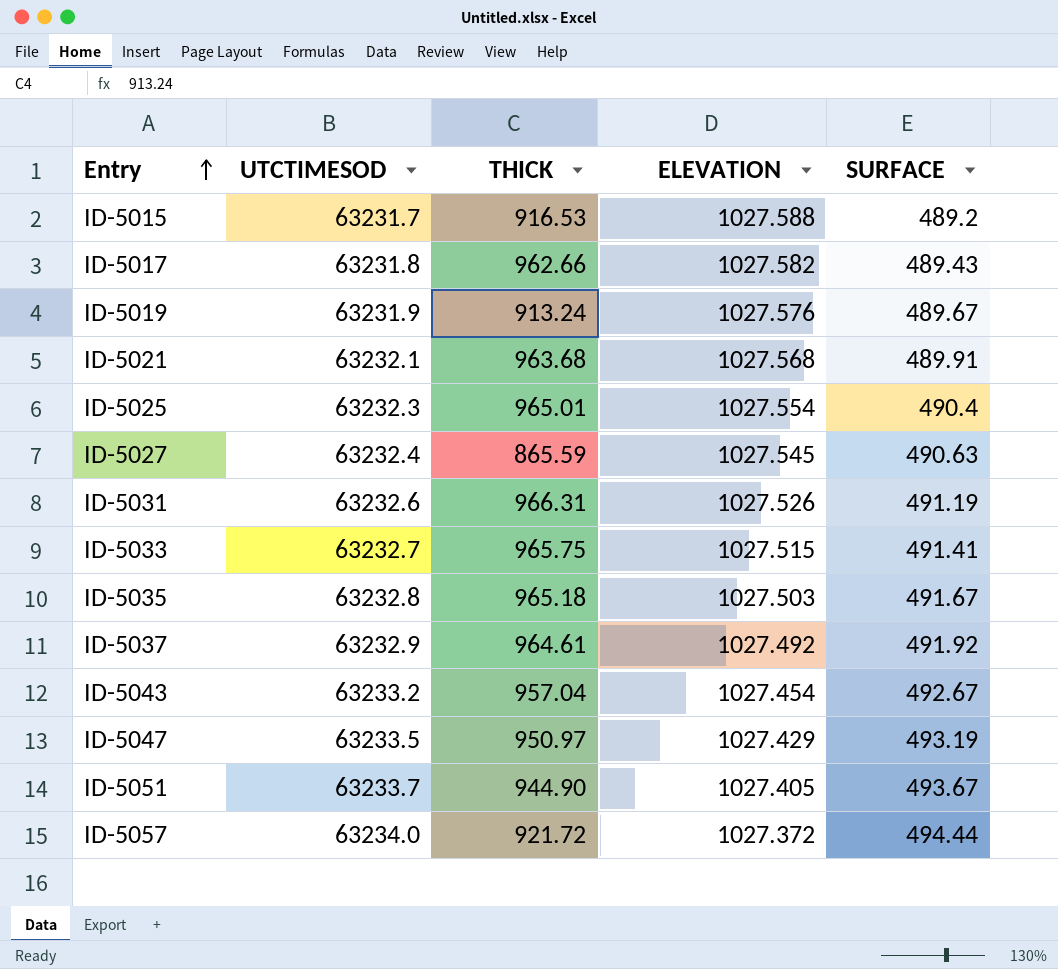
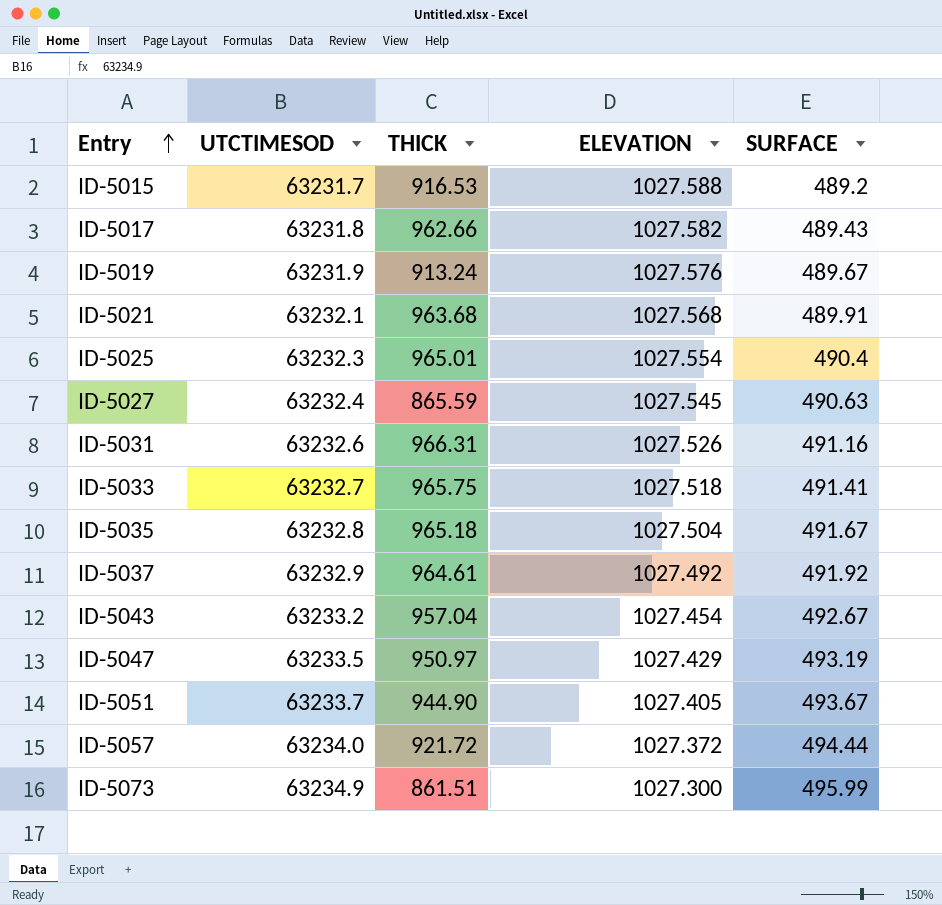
ID-5031 | SURFACE: 491.19 -> 491.16
ID-5033 | ELEVATION: 1027.515 -> 1027.518
ID-5035 | ELEVATION: 1027.503 -> 1027.504
row ID-5073: none -> 63234.9 | 861.51 | 1027.300 | 495.99

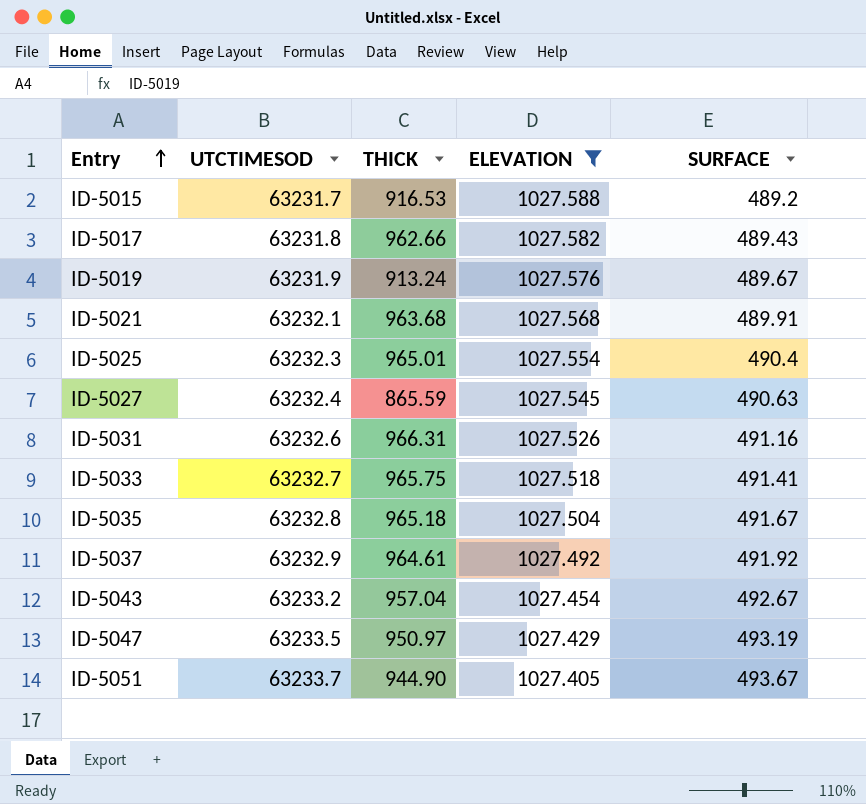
filter: none -> ELEVATION >= 1027.405

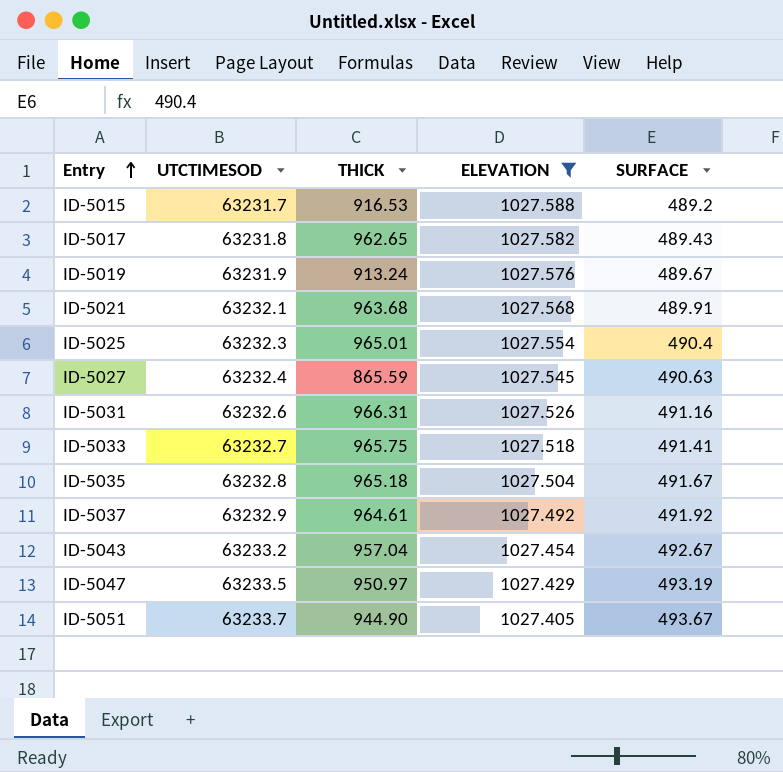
ID-5017 | THICK: 962.66 -> 962.65

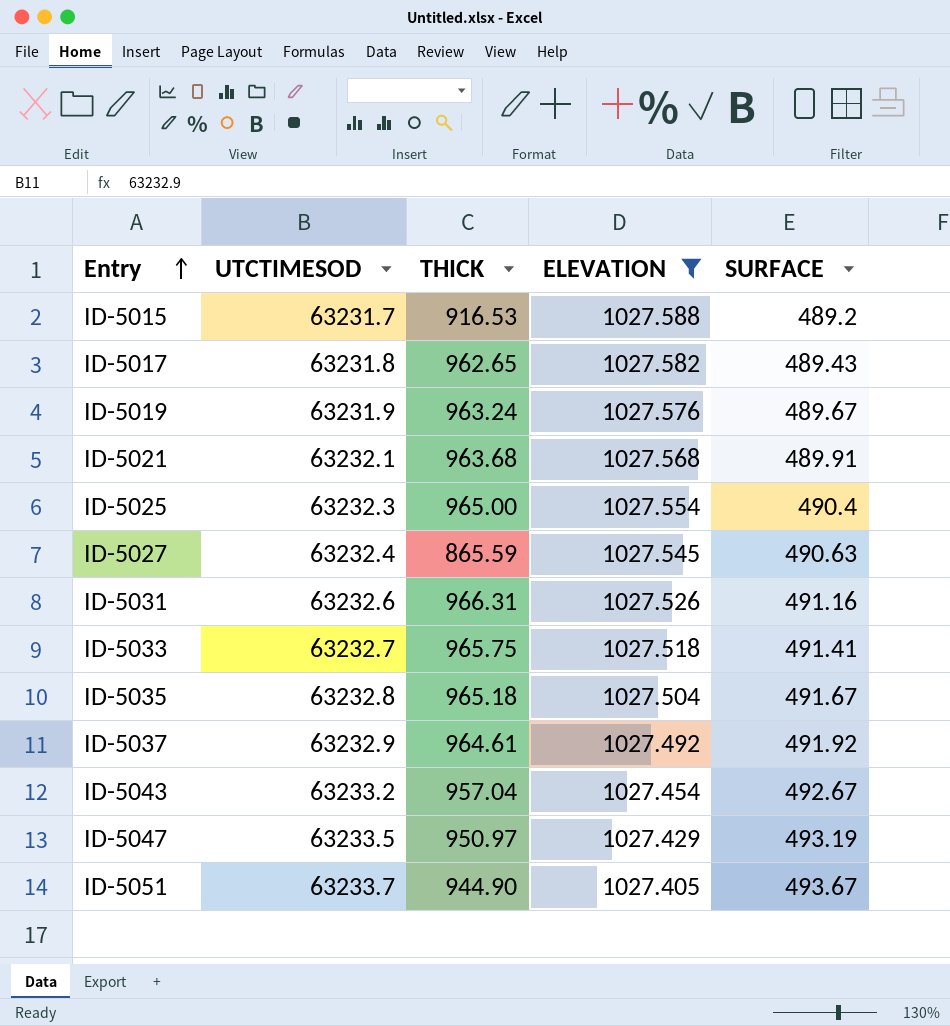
ID-5019 | THICK: 913.24 -> 963.24
ID-5025 | THICK: 965.01 -> 965.00

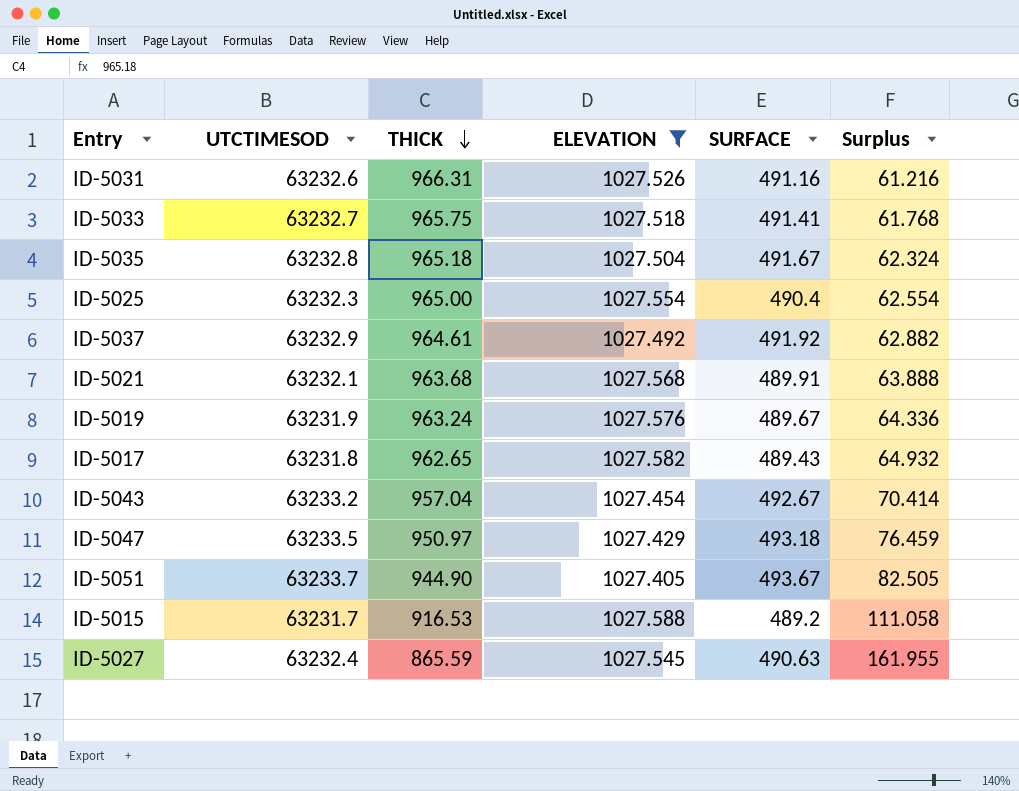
row order: Entry ascending -> THICK descending
column Surplus | formula: none -> [ELEVATION] - [THICK]
ID-5047 | SURFACE: 493.19 -> 493.18

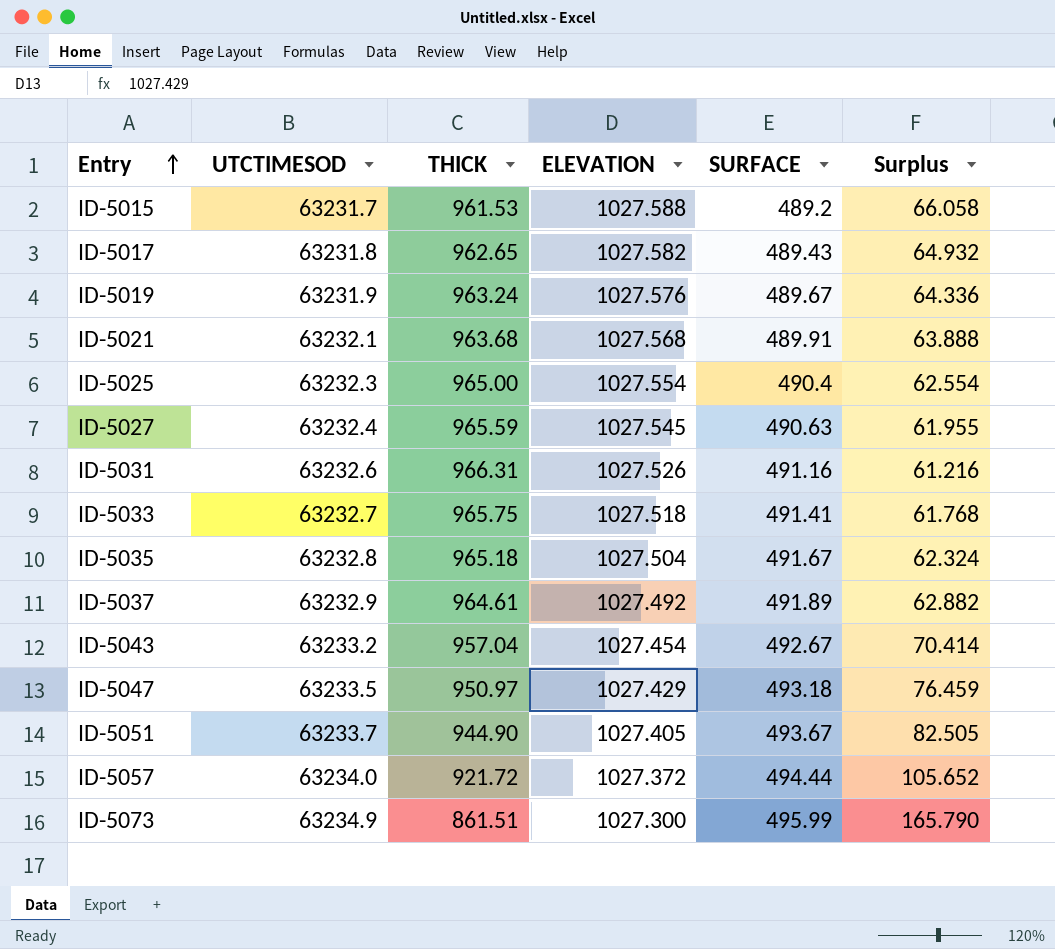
filter: ELEVATION >= 1027.405 -> none
row order: THICK descending -> Entry ascending
ID-5015 | THICK: 916.53 -> 961.53
ID-5015 | Surplus: 111.058 -> 66.058
ID-5027 | THICK: 865.59 -> 965.59
ID-5027 | Surplus: 161.955 -> 61.955
ID-5037 | SURFACE: 491.92 -> 491.89

